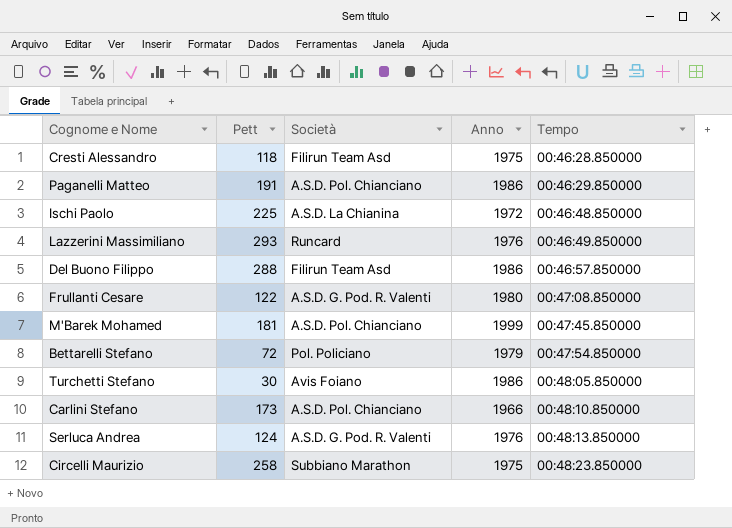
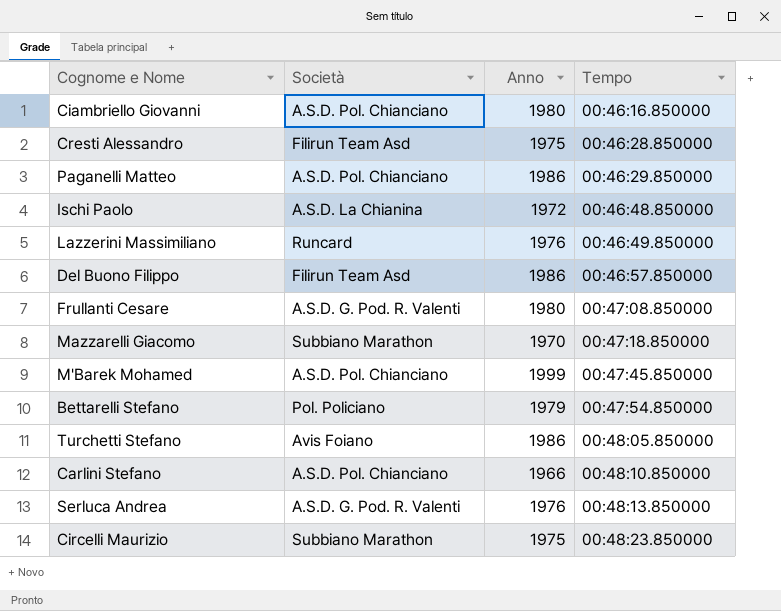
column Pett | position: 2 -> none
row Ciambriello Giovanni: none -> A.S.D. Pol. Chianciano | 1980 | 00:46:16.850000
row Mazzarelli Giacomo: none -> Subbiano Marathon | 1970 | 00:47:18.850000

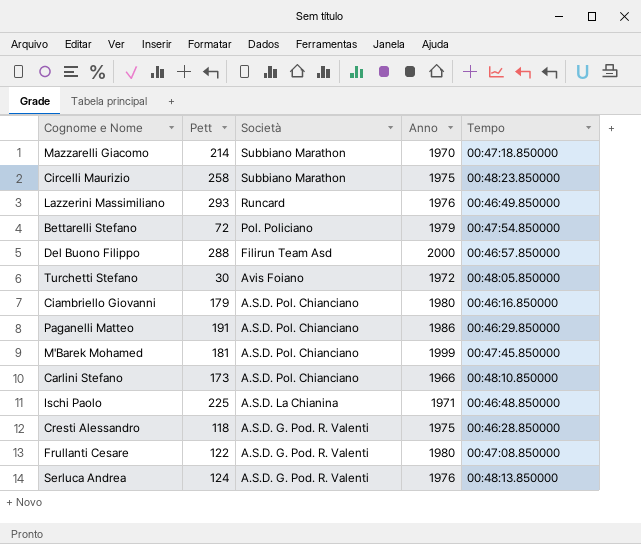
row order: Tempo ascending -> Società descending
column Pett | position: none -> 2
Del Buono Filippo | Anno: 1986 -> 2000
Turchetti Stefano | Anno: 1986 -> 1972
Ischi Paolo | Anno: 1972 -> 1971
Cresti Alessandro | Società: Filirun Team Asd -> A.S.D. G. Pod. R. Valenti

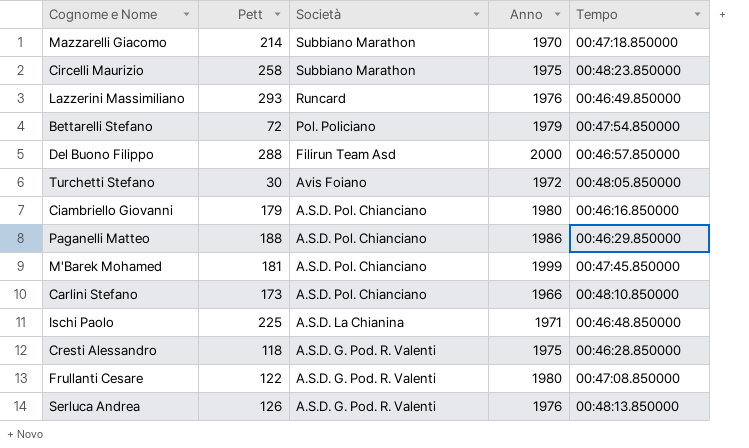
Paganelli Matteo | Pett: 191 -> 188
Serluca Andrea | Pett: 124 -> 126

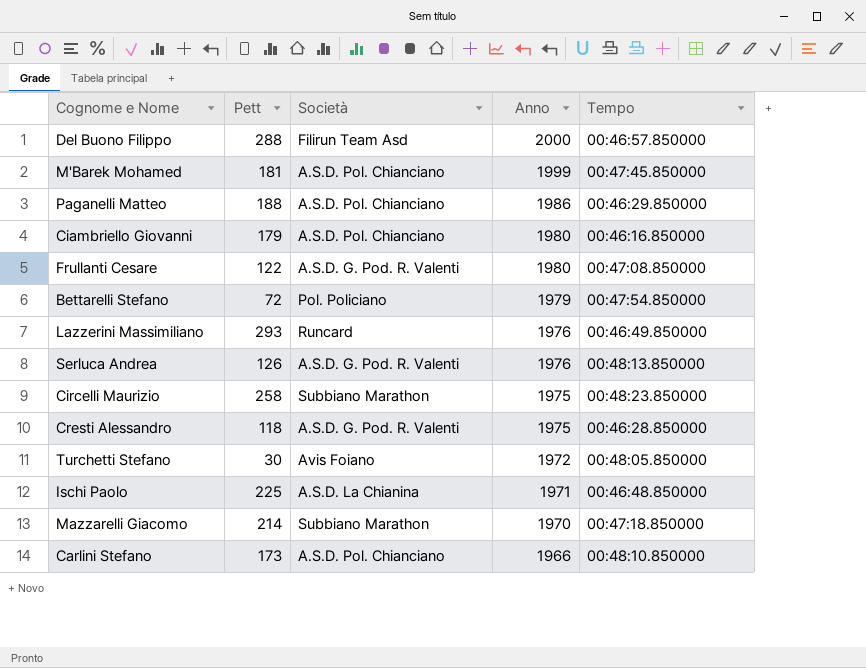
row order: Società descending -> Anno descending

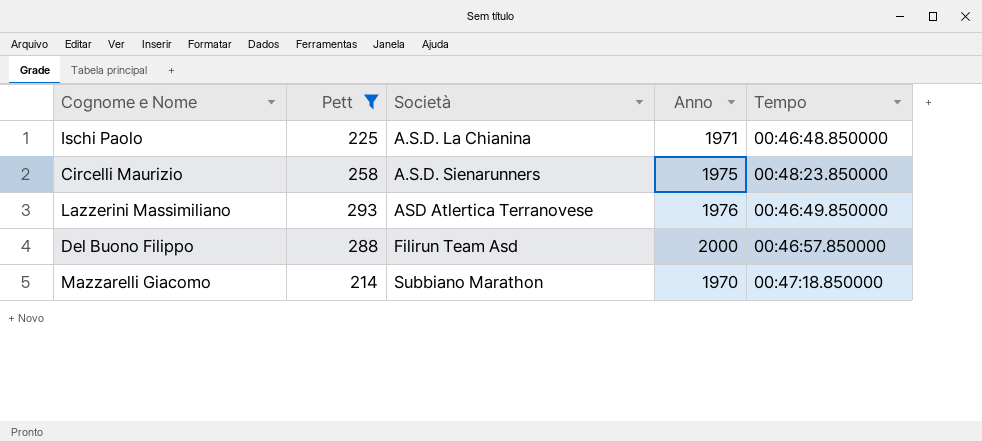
filter: none -> Pett >= 214
row order: Anno descending -> Società ascending
Circelli Maurizio | Società: Subbiano Marathon -> A.S.D. Sienarunners
Lazzerini Massimiliano | Società: Runcard -> ASD Atlertica Terranovese

